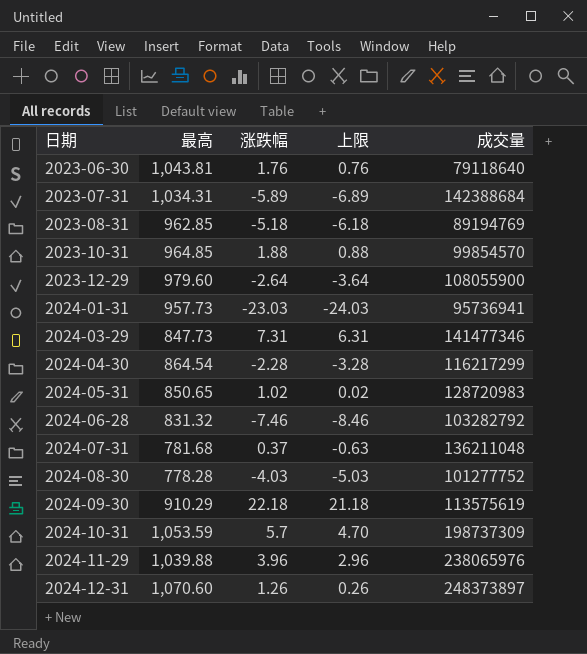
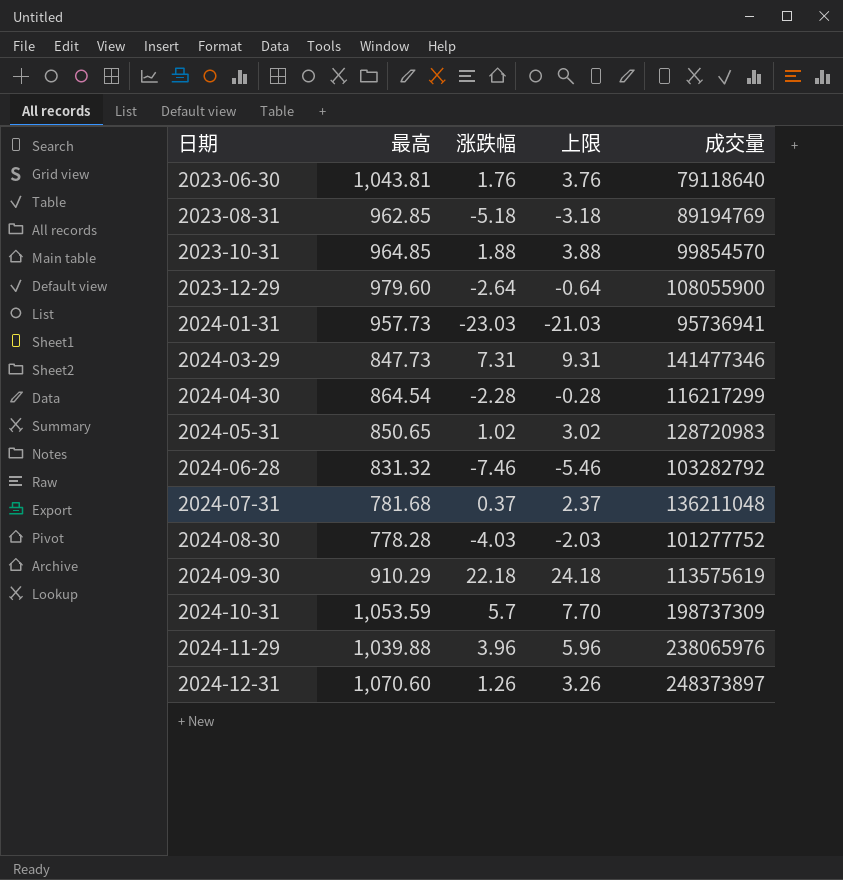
column 上限 | formula: [涨跌幅] - 1 -> [涨跌幅] + 2
row 2023-07-31: 1,034.31 | -5.89 | -6.89 | 142388684 -> none

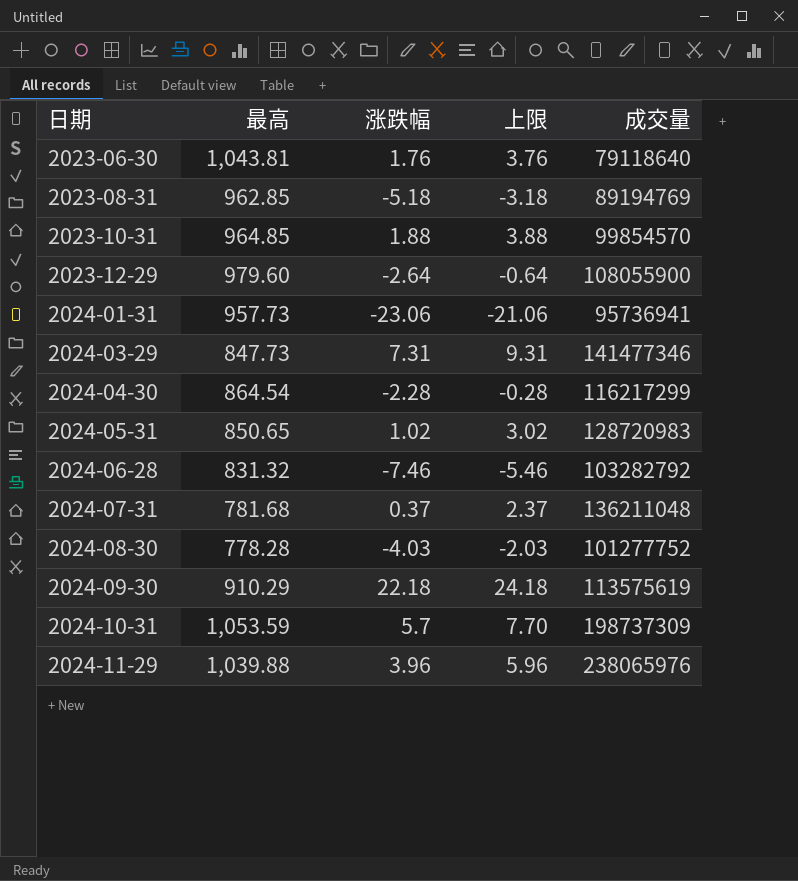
row 2024-12-31: 1,070.60 | 1.26 | 3.26 | 248373897 -> none
2024-01-31 | 涨跌幅: -23.03 -> -23.06
2024-01-31 | 上限: -21.03 -> -21.06

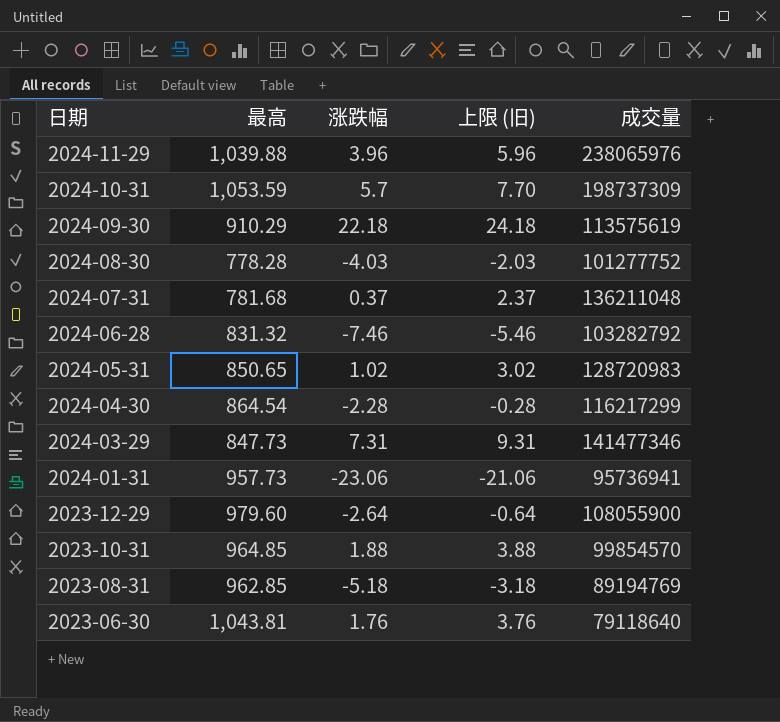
row order: 日期 ascending -> 日期 descending
column name: 上限 -> 上限 (旧)

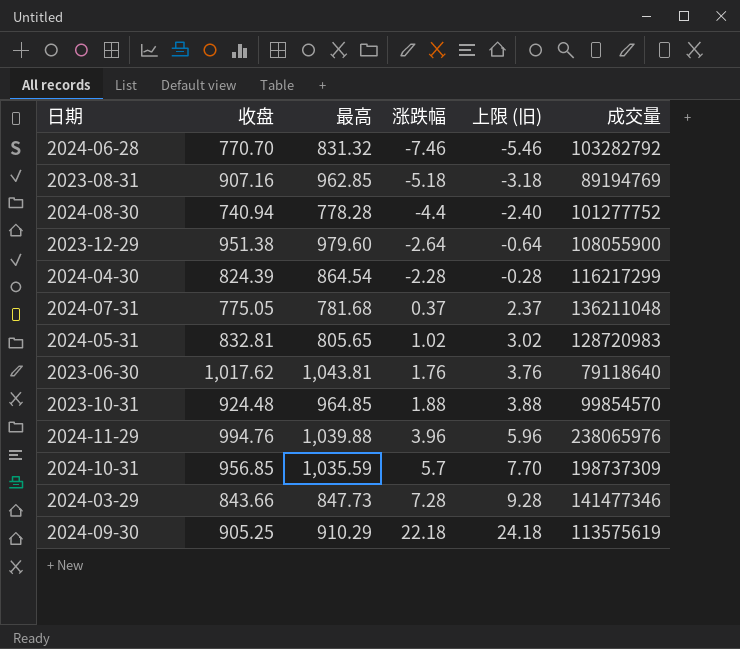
row order: 日期 descending -> 涨跌幅 ascending
column 收盘 | position: none -> 2
row 2024-01-31: 957.73 | -23.06 | -21.06 | 95736941 -> none
2024-08-30 | 涨跌幅: -4.03 -> -4.4
2024-08-30 | 上限 (旧): -2.03 -> -2.40
2024-05-31 | 最高: 850.65 -> 805.65
2024-10-31 | 最高: 1,053.59 -> 1,035.59
2024-03-29 | 涨跌幅: 7.31 -> 7.28
2024-03-29 | 上限 (旧): 9.31 -> 9.28

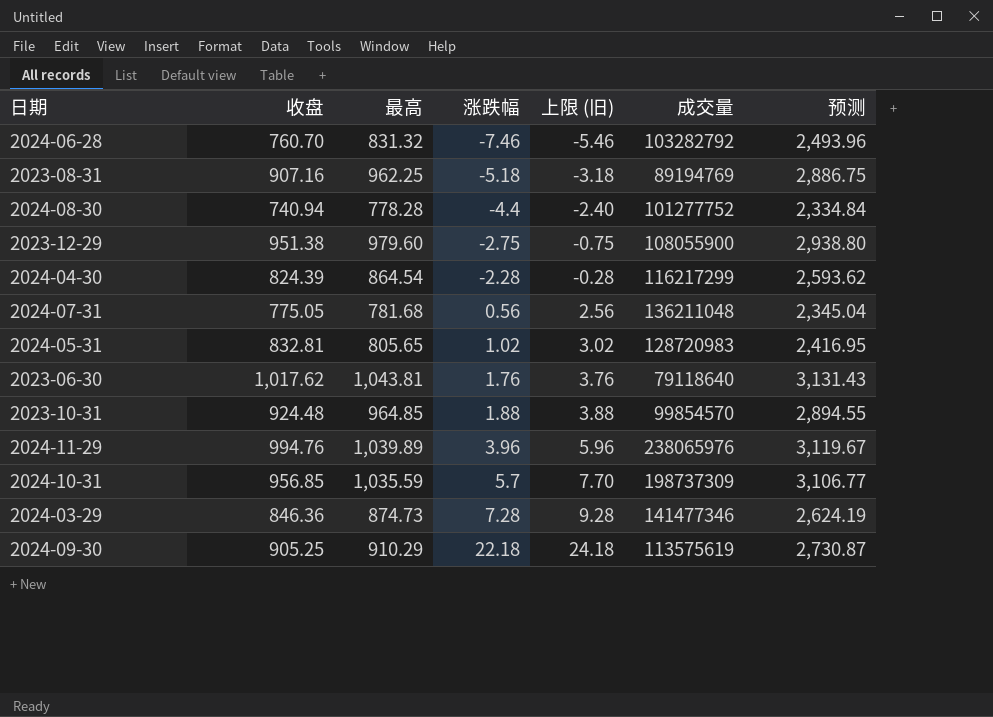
column 预测 | formula: none -> [最高] * 3
2024-06-28 | 收盘: 770.70 -> 760.70
2023-08-31 | 最高: 962.85 -> 962.25
2023-12-29 | 涨跌幅: -2.64 -> -2.75
2023-12-29 | 上限 (旧): -0.64 -> -0.75
2024-07-31 | 涨跌幅: 0.37 -> 0.56
2024-07-31 | 上限 (旧): 2.37 -> 2.56
2024-11-29 | 最高: 1,039.88 -> 1,039.89
2024-03-29 | 收盘: 843.66 -> 846.36
2024-03-29 | 最高: 847.73 -> 874.73

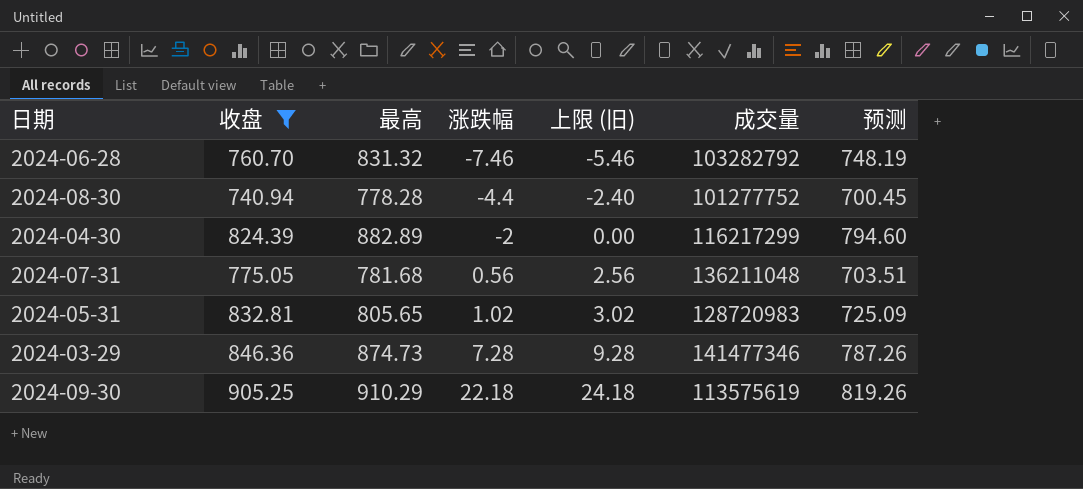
filter: none -> 收盘 <= 905.25
column 预测 | formula: [最高] * 3 -> [最高] * 0.9
2024-04-30 | 最高: 864.54 -> 882.89
2024-04-30 | 涨跌幅: -2.28 -> -2
2024-04-30 | 上限 (旧): -0.28 -> 0.00

